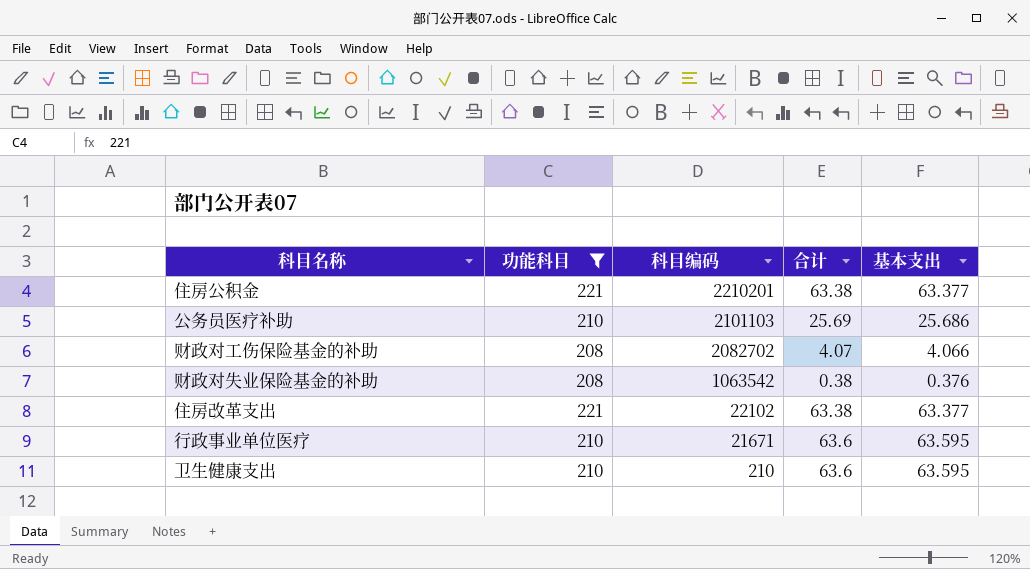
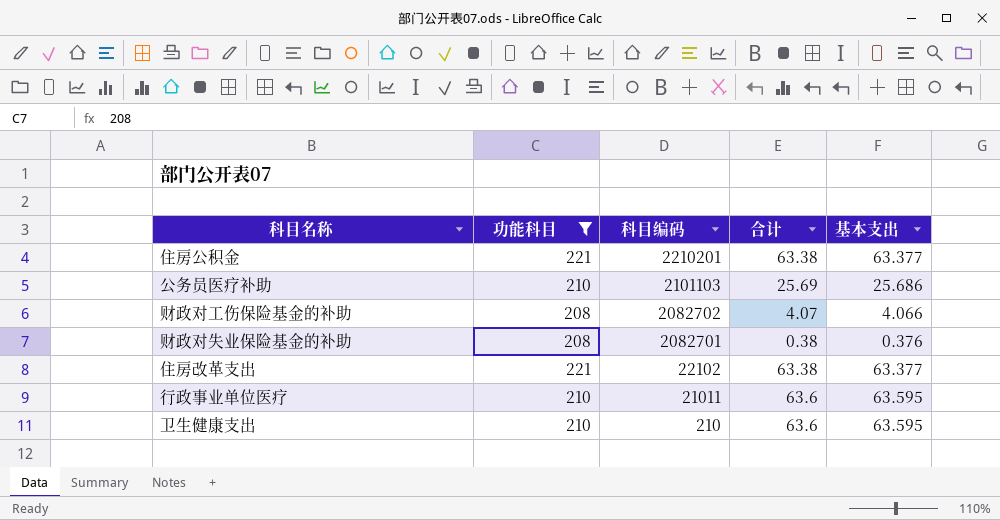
财政对失业保险基金的补助 | 科目编码: 1063542 -> 2082701
行政事业单位医疗 | 科目编码: 21671 -> 21011

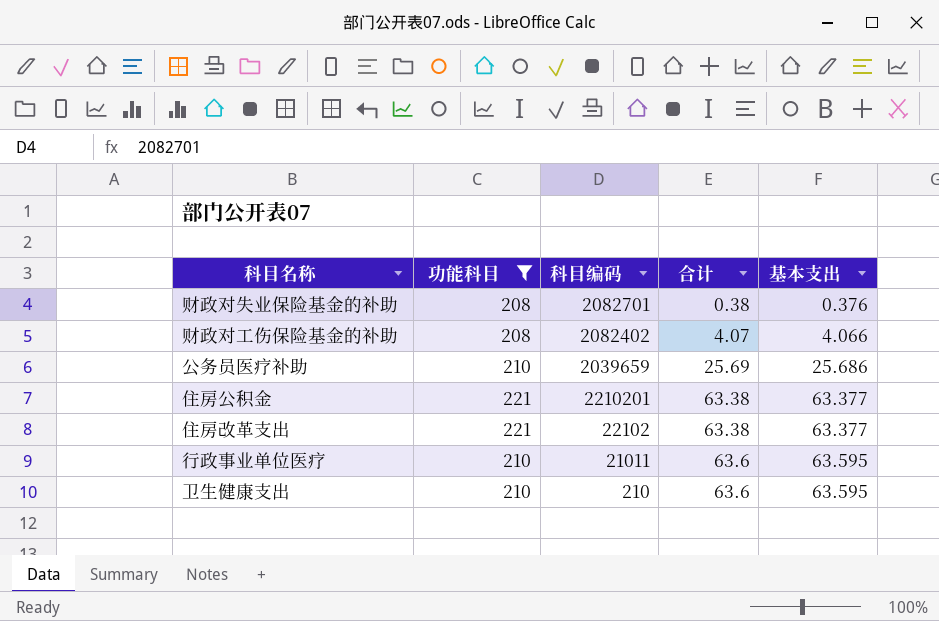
row order: 科目编码 descending -> 合计 ascending
财政对工伤保险基金的补助 | 科目编码: 2082702 -> 2082402
公务员医疗补助 | 科目编码: 2101103 -> 2039659

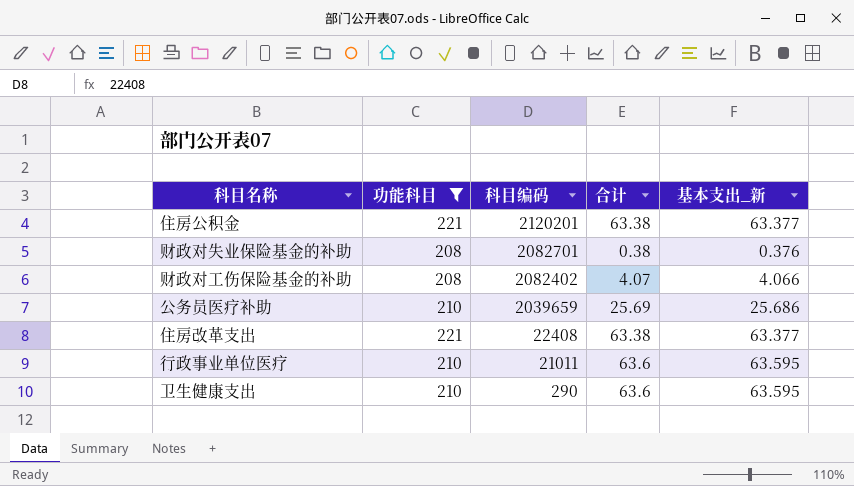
row order: 合计 ascending -> 科目编码 descending
column name: 基本支出 -> 基本支出_新
住房公积金 | 科目编码: 2210201 -> 2120201
住房改革支出 | 科目编码: 22102 -> 22408
卫生健康支出 | 科目编码: 210 -> 290

